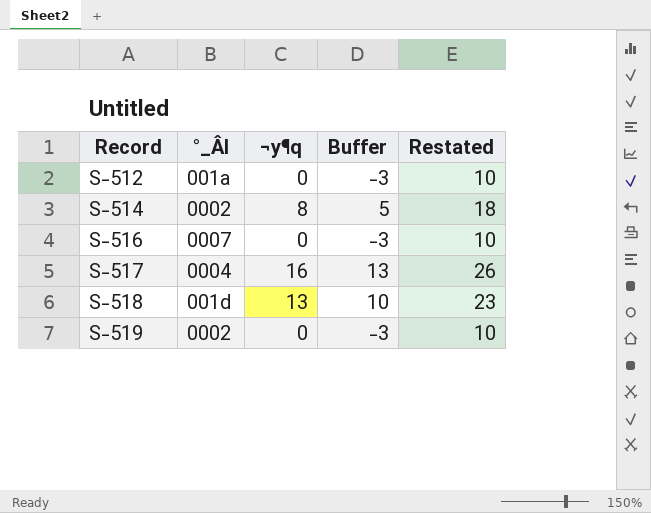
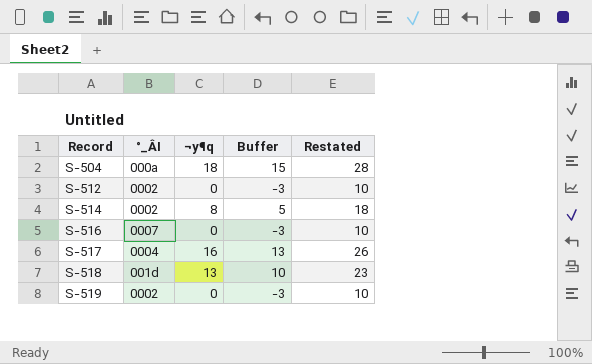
row S-504: none -> 000a | 18 | 15 | 28
S-512 | °_ÂI: 001a -> 0002

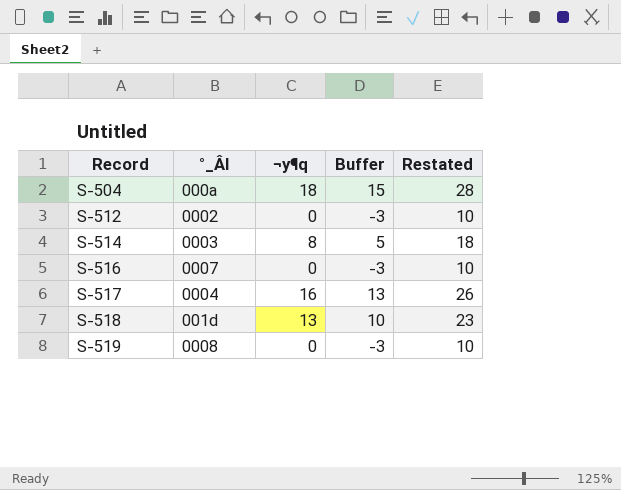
S-514 | °_ÂI: 0002 -> 0003
S-519 | °_ÂI: 0002 -> 0008

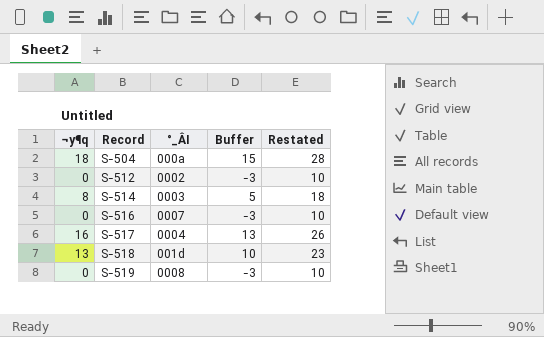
column ¬y¶q | position: 3 -> 1

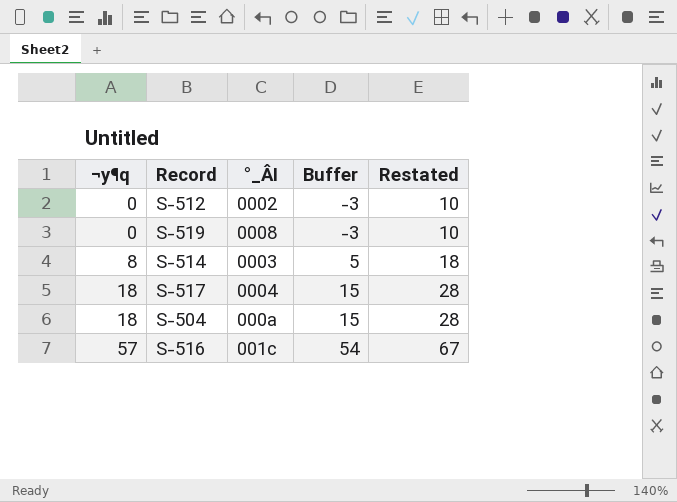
row order: Record ascending -> ¬y¶q ascending
row S-518: 13 | 001d | 10 | 23 -> none
S-517 | ¬y¶q: 16 -> 18
S-517 | Buffer: 13 -> 15
S-517 | Restated: 26 -> 28
S-516 | ¬y¶q: 0 -> 57
S-516 | °_ÂI: 0007 -> 001c
S-516 | Buffer: -3 -> 54
S-516 | Restated: 10 -> 67

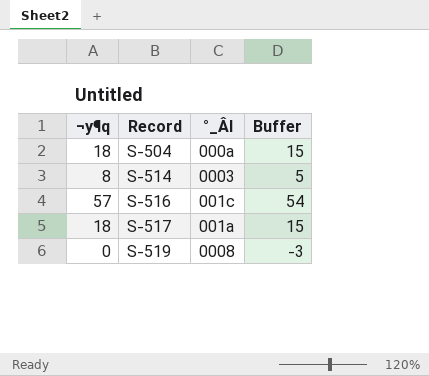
row order: ¬y¶q ascending -> Record ascending
column Restated | formula: [¬y¶q] + 10 -> none
row S-512: 0 | 0002 | -3 | 10 -> none
S-517 | °_ÂI: 0004 -> 001a

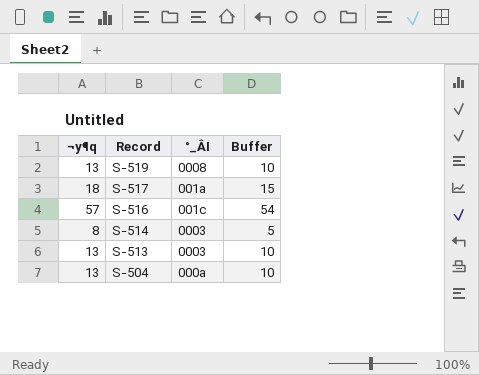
row order: Record ascending -> Record descending
S-519 | ¬y¶q: 0 -> 13
S-519 | Buffer: -3 -> 10
row S-513: none -> 13 | 0003 | 10
S-504 | ¬y¶q: 18 -> 13
S-504 | Buffer: 15 -> 10

